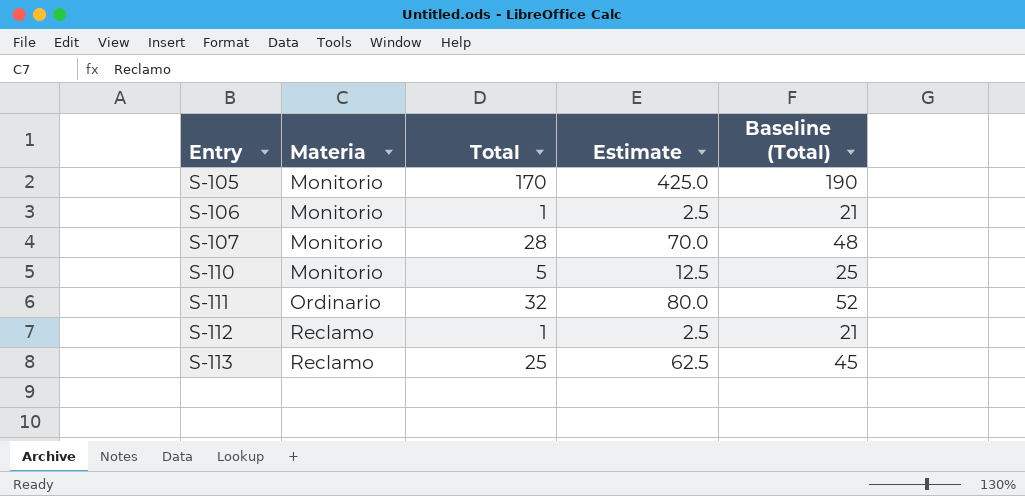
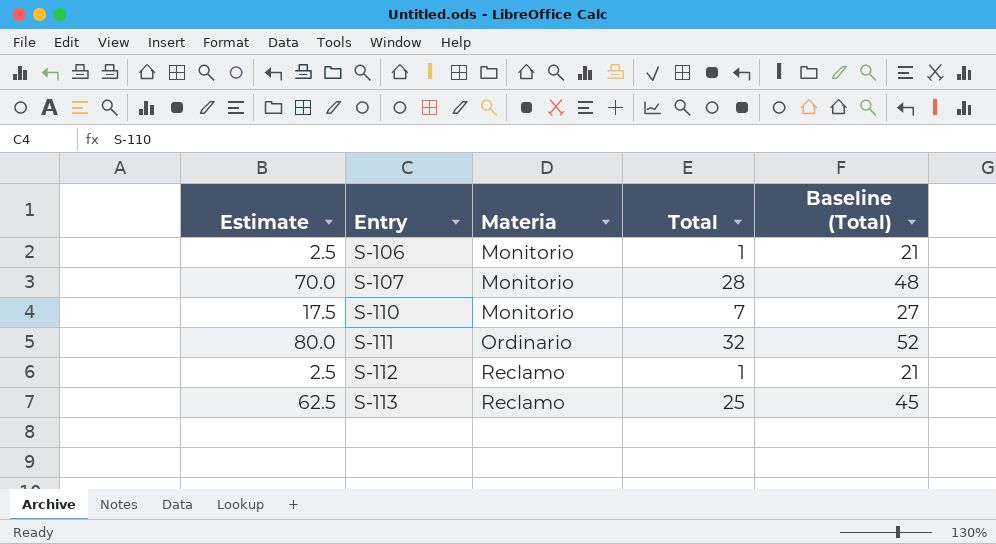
column Estimate | position: 4 -> 1
row S-105: Monitorio | 170 | 425.0 | 190 -> none
S-110 | Estimate: 12.5 -> 17.5
S-110 | Total: 5 -> 7
S-110 | Baseline (Total): 25 -> 27

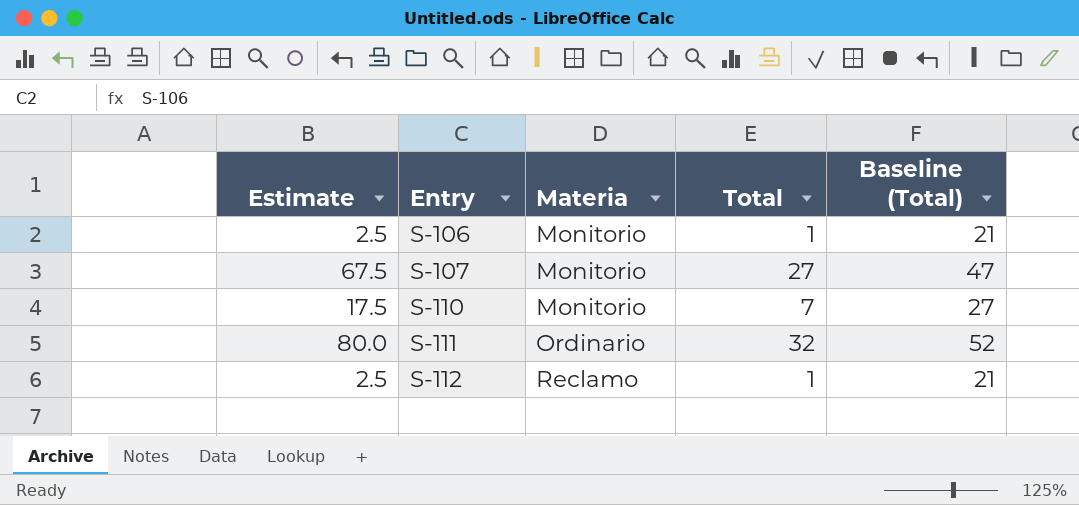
row S-113: 62.5 | Reclamo | 25 | 45 -> none
S-107 | Estimate: 70.0 -> 67.5
S-107 | Total: 28 -> 27
S-107 | Baseline (Total): 48 -> 47

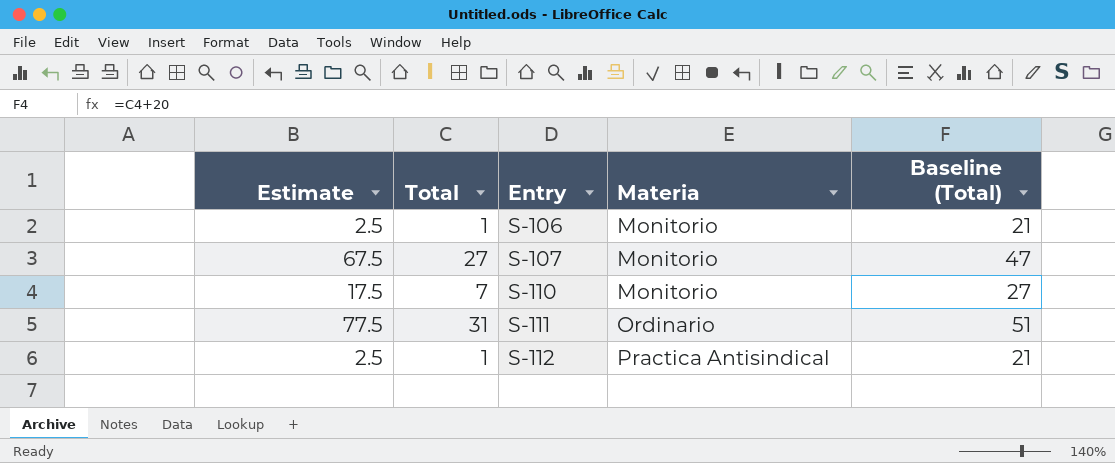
column Total | position: 4 -> 2
S-111 | Estimate: 80.0 -> 77.5
S-111 | Total: 32 -> 31
S-111 | Baseline (Total): 52 -> 51
S-112 | Materia: Reclamo -> Practica Antisindical

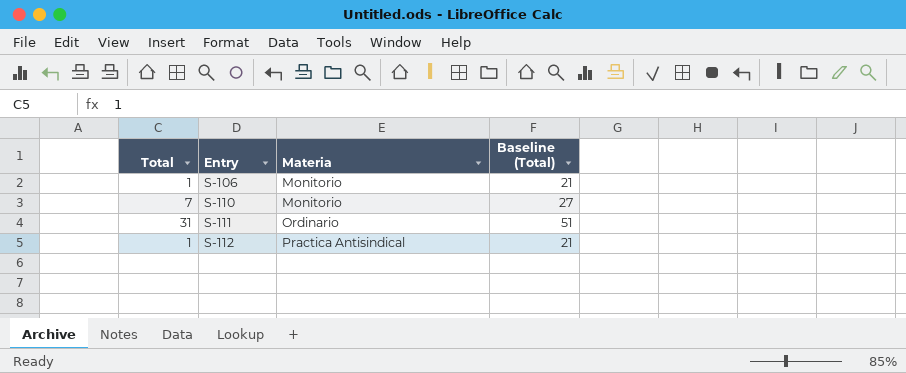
column Estimate | formula: [Total] * 2.5 -> none
row S-107: 67.5 | 27 | Monitorio | 47 -> none

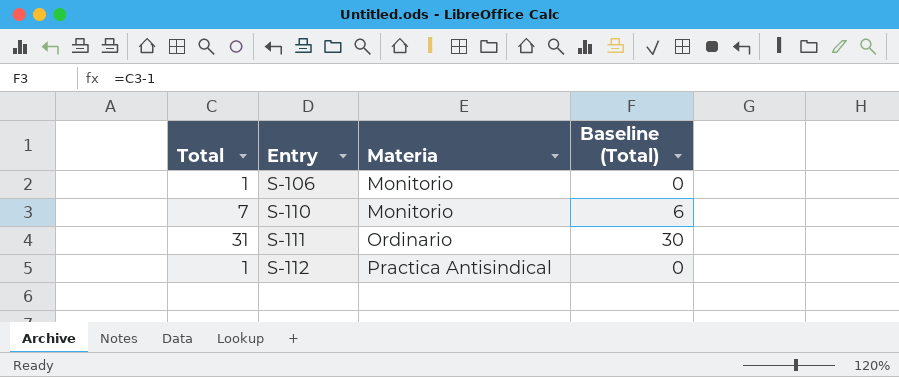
column Baseline (Total) | formula: [Total] + 20 -> [Total] - 1

